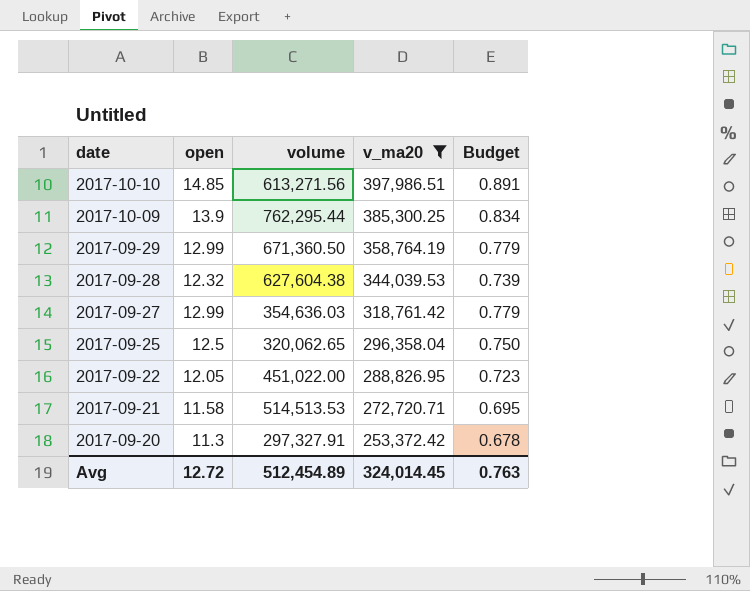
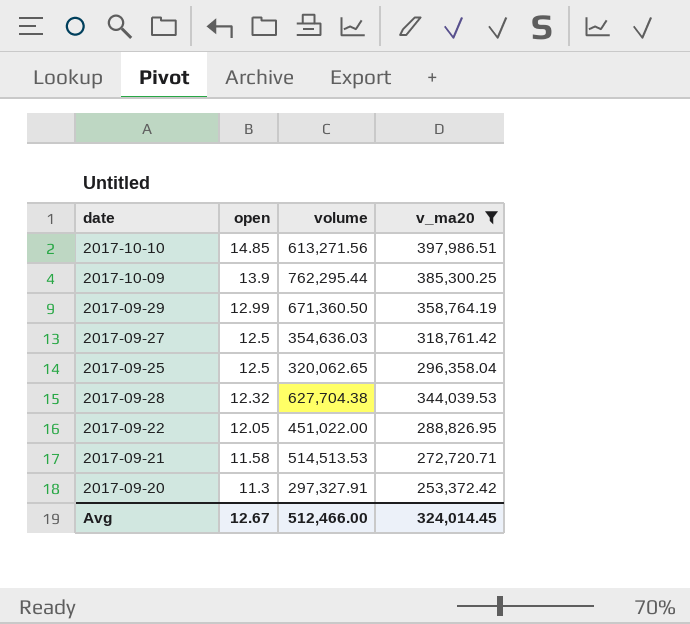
row order: date descending -> open descending
column Budget | formula: [open] * 0.06 -> none
2017-09-27 | open: 12.99 -> 12.5
2017-09-28 | volume: 627,604.38 -> 627,704.38
Avg | open: 12.72 -> 12.67
Avg | volume: 512,454.89 -> 512,466.00

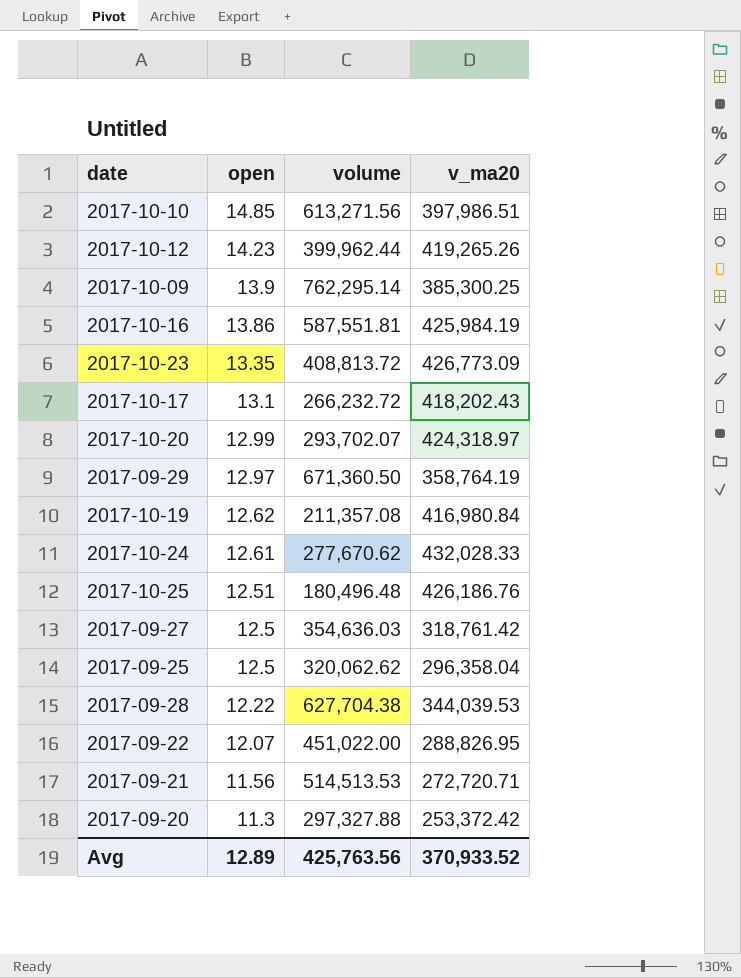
filter: v_ma20 <= 397,986.51 -> none
2017-10-09 | volume: 762,295.44 -> 762,295.14
2017-09-29 | open: 12.99 -> 12.97
2017-09-25 | volume: 320,062.65 -> 320,062.62
2017-09-28 | open: 12.32 -> 12.22
2017-09-22 | open: 12.05 -> 12.07
2017-09-21 | open: 11.58 -> 11.56
2017-09-20 | volume: 297,327.91 -> 297,327.88
Avg | open: 12.67 -> 12.89
Avg | volume: 512,466.00 -> 425,763.56
Avg | v_ma20: 324,014.45 -> 370,933.52

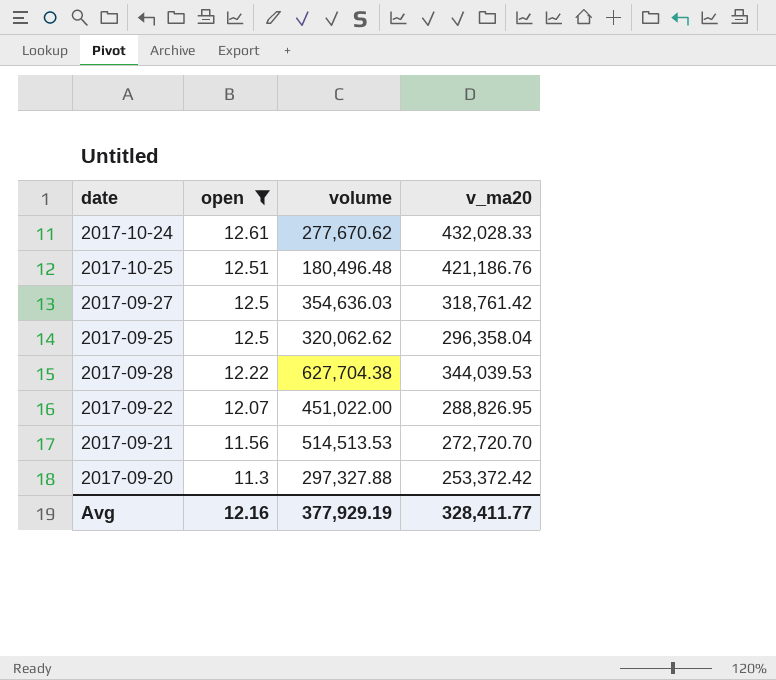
filter: none -> open <= 12.61
2017-10-25 | v_ma20: 426,186.76 -> 421,186.76
2017-09-21 | v_ma20: 272,720.71 -> 272,720.70
Avg | open: 12.89 -> 12.16
Avg | volume: 425,763.56 -> 377,929.19
Avg | v_ma20: 370,933.52 -> 328,411.77

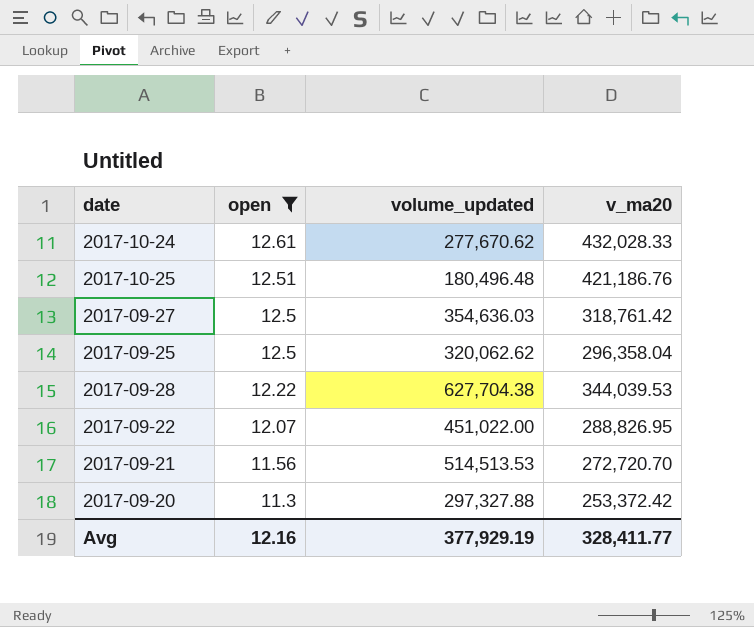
column name: volume -> volume_updated

